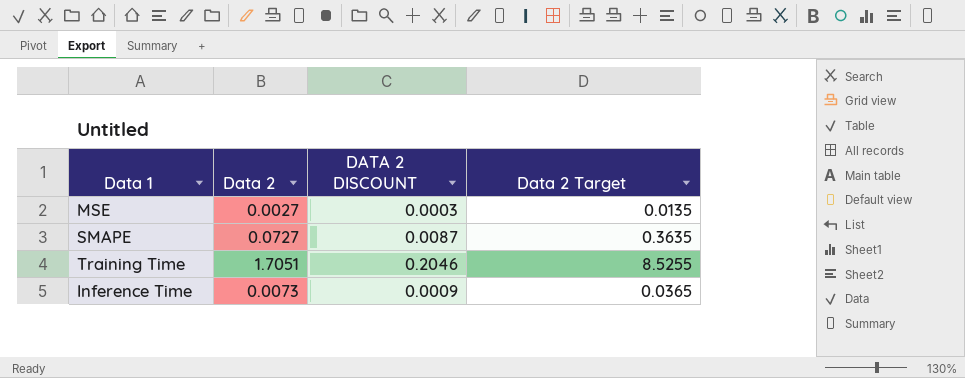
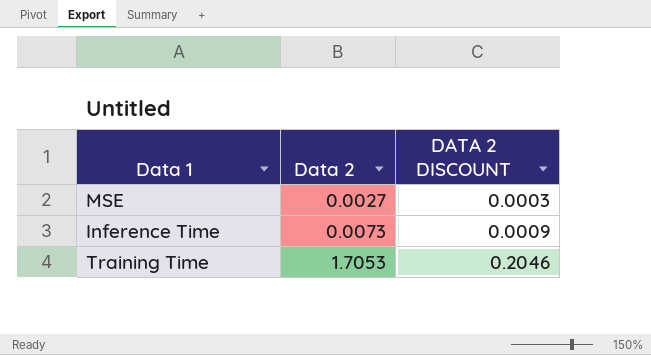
row order: none -> Data 2 ascending
column Data 2 Target | formula: [Data 2] * 5 -> none
row SMAPE: 0.0727 | 0.0087 | 0.3635 -> none
Training Time | Data 2: 1.7051 -> 1.7053

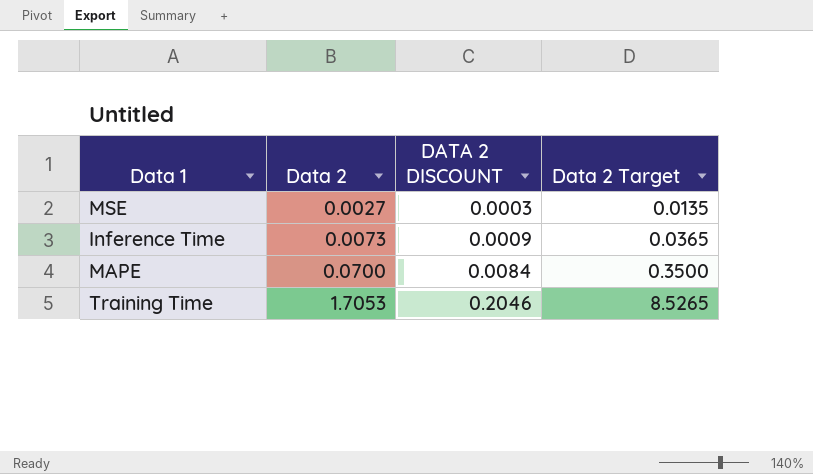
column Data 2 Target | formula: none -> [Data 2] * 5
row MAPE: none -> 0.0700 | 0.0084 | 0.3500

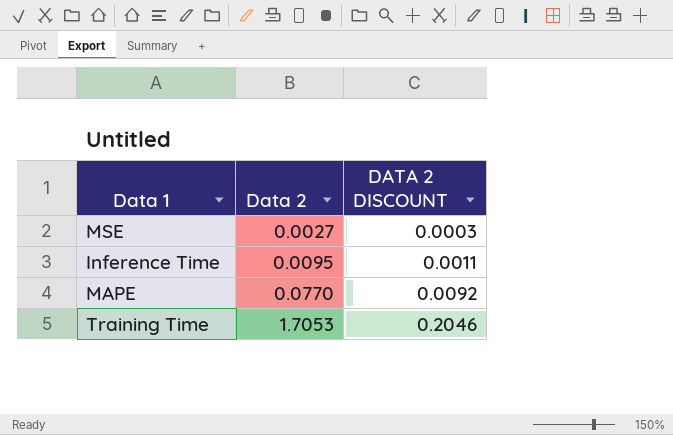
column Data 2 Target | formula: [Data 2] * 5 -> none
Inference Time | Data 2: 0.0073 -> 0.0095
Inference Time | DATA 2 DISCOUNT: 0.0009 -> 0.0011
MAPE | Data 2: 0.0700 -> 0.0770
MAPE | DATA 2 DISCOUNT: 0.0084 -> 0.0092

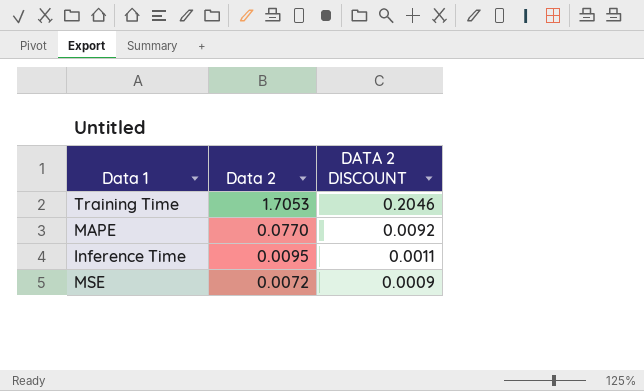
row order: Data 2 ascending -> Data 2 descending
MSE | Data 2: 0.0027 -> 0.0072
MSE | DATA 2 DISCOUNT: 0.0003 -> 0.0009

